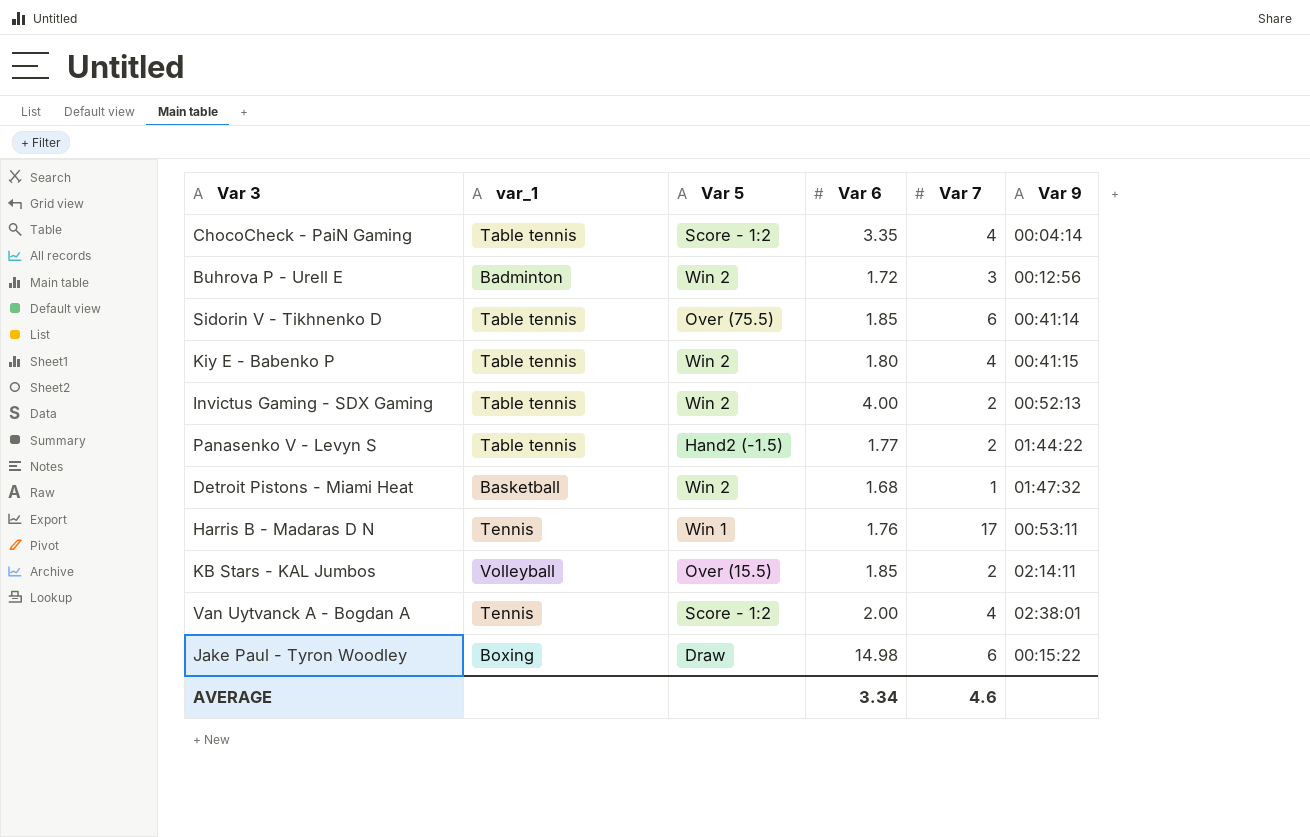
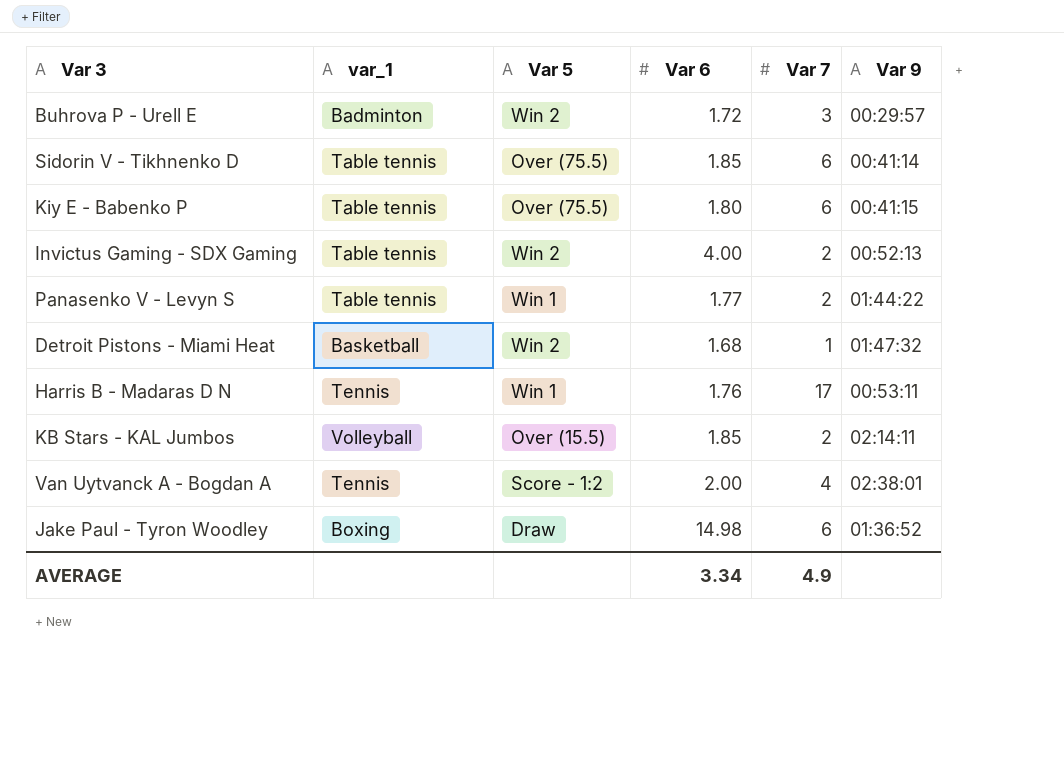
row ChocoCheck - PaiN Gaming: Table tennis | Score - 1:2 | 3.35 | 4 | 00:04:14 -> none
Buhrova P - Urell E | Var 9: 00:12:56 -> 00:29:57
Kiy E - Babenko P | Var 5: Win 2 -> Over (75.5)
Kiy E - Babenko P | Var 7: 4 -> 6
Panasenko V - Levyn S | Var 5: Hand2 (-1.5) -> Win 1
Jake Paul - Tyron Woodley | Var 9: 00:15:22 -> 01:36:52
AVERAGE | Var 7: 4.6 -> 4.9

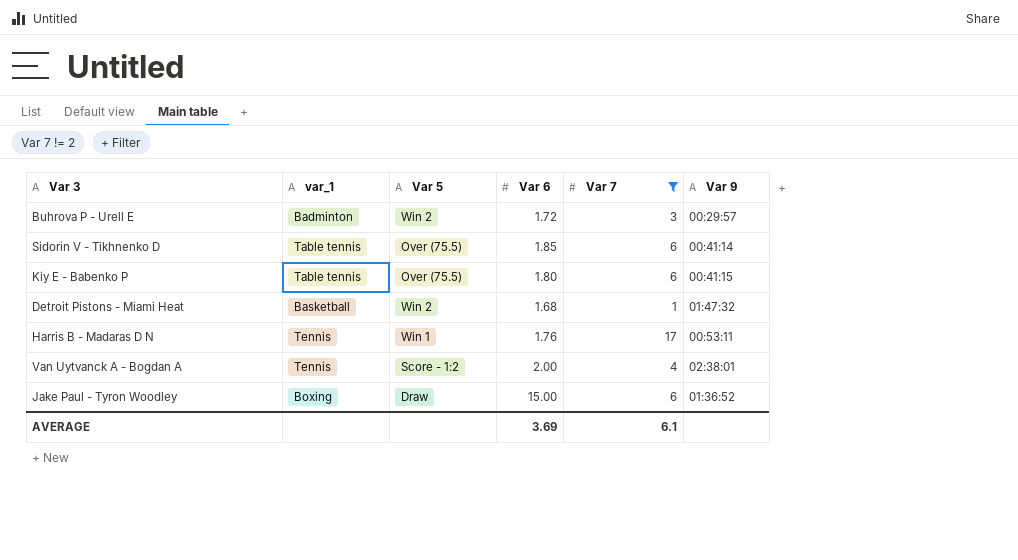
filter: none -> Var 7 != 2
Jake Paul - Tyron Woodley | Var 6: 14.98 -> 15.00
AVERAGE | Var 6: 3.34 -> 3.69
AVERAGE | Var 7: 4.9 -> 6.1

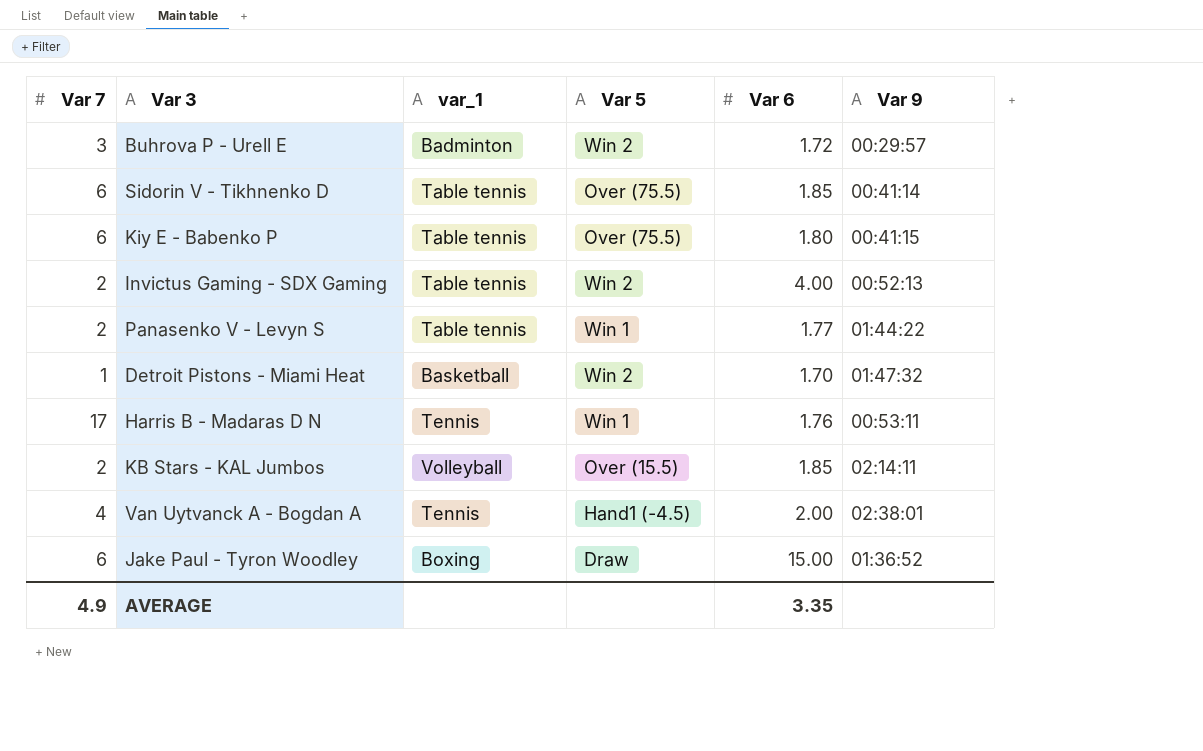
filter: Var 7 != 2 -> none
column Var 7 | position: 5 -> 1
Detroit Pistons - Miami Heat | Var 6: 1.68 -> 1.70
Van Uytvanck A - Bogdan A | Var 5: Score - 1:2 -> Hand1 (-4.5)
AVERAGE | Var 7: 6.1 -> 4.9
AVERAGE | Var 6: 3.69 -> 3.35

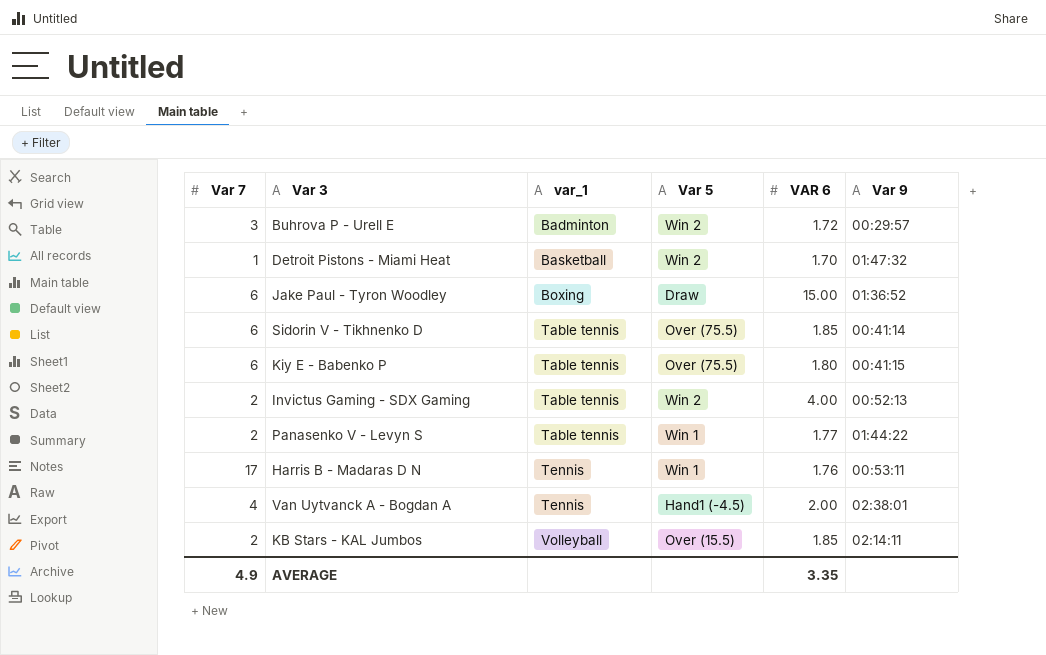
row order: none -> var_1 ascending
column name: Var 6 -> VAR 6

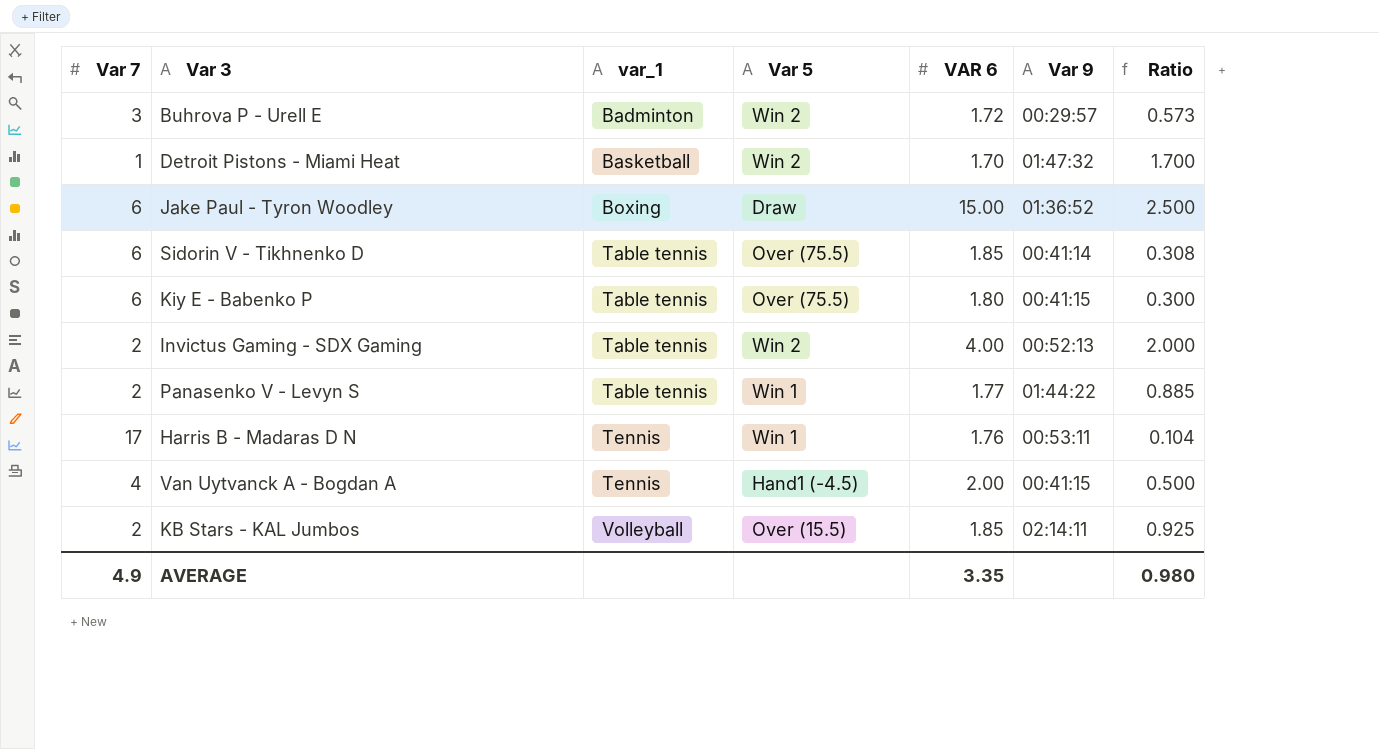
column Ratio | formula: none -> [VAR 6] / [Var 7]
Van Uytvanck A - Bogdan A | Var 9: 02:38:01 -> 00:41:15

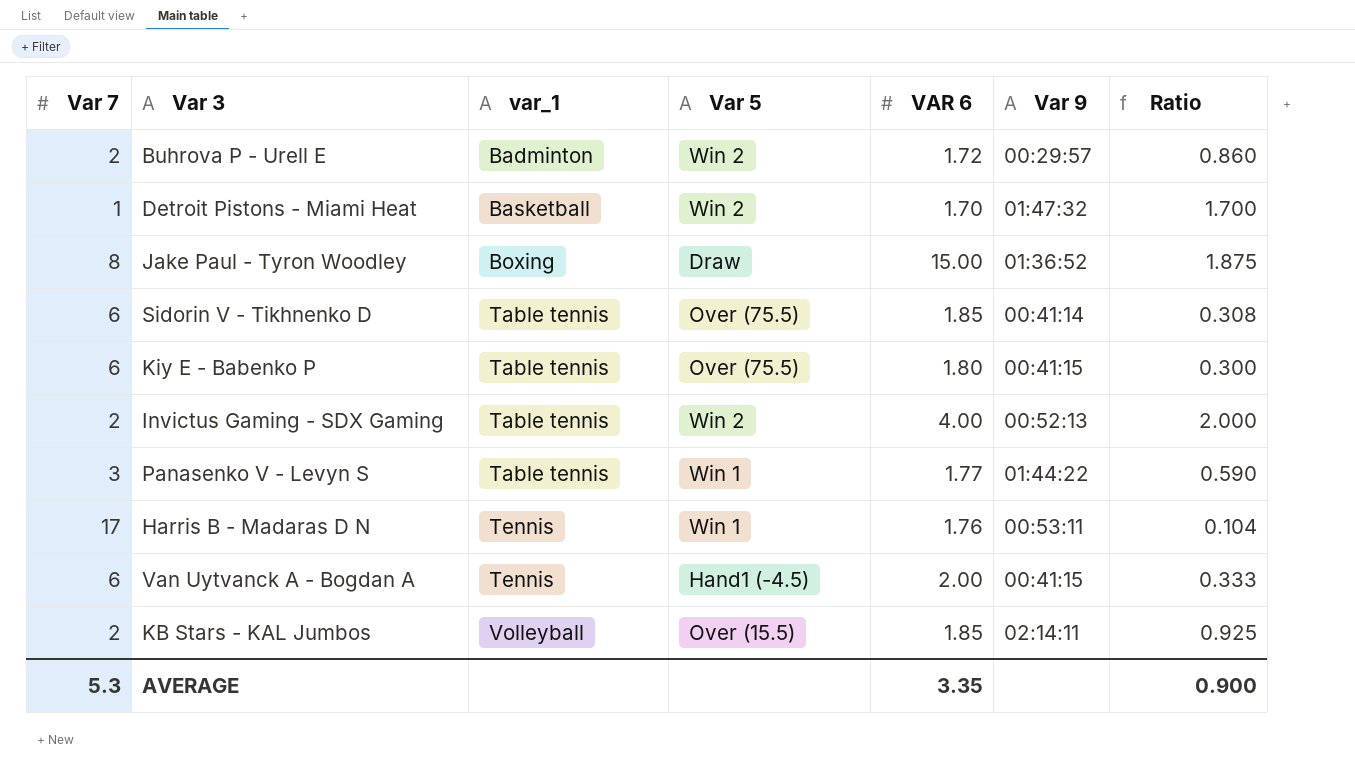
Buhrova P - Urell E | Var 7: 3 -> 2
Buhrova P - Urell E | Ratio: 0.573 -> 0.860
Jake Paul - Tyron Woodley | Var 7: 6 -> 8
Jake Paul - Tyron Woodley | Ratio: 2.500 -> 1.875
Panasenko V - Levyn S | Var 7: 2 -> 3
Panasenko V - Levyn S | Ratio: 0.885 -> 0.590
Van Uytvanck A - Bogdan A | Var 7: 4 -> 6
Van Uytvanck A - Bogdan A | Ratio: 0.500 -> 0.333
AVERAGE | Var 7: 4.9 -> 5.3
AVERAGE | Ratio: 0.980 -> 0.900

